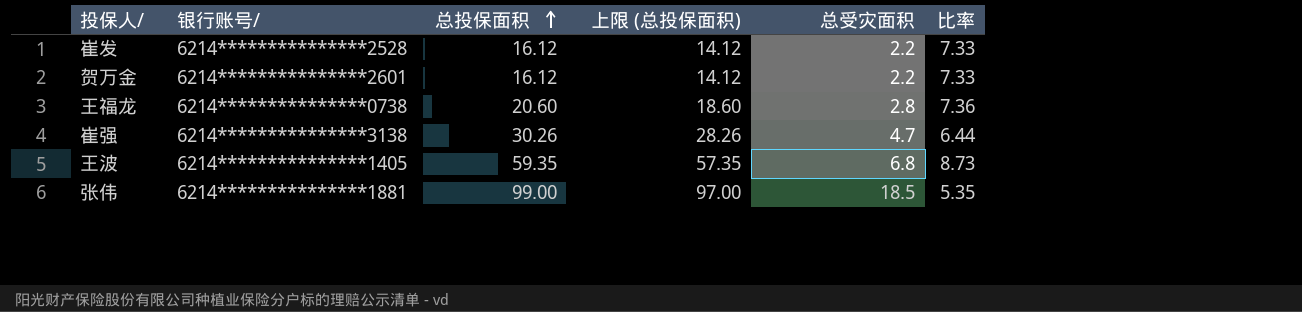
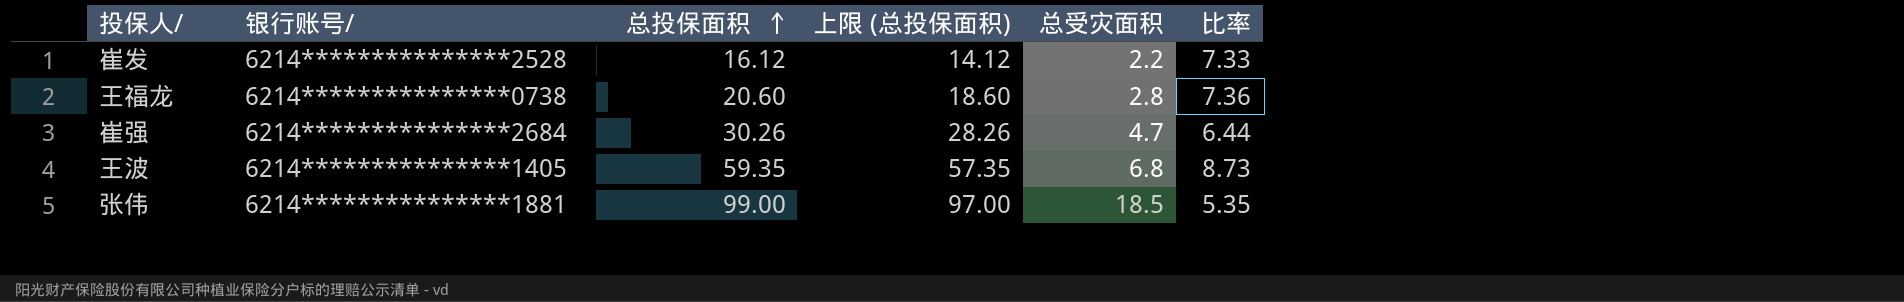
row 贺万金: 6214***************2601 | 16.12 | 14.12 | 2.2 | 7.33 -> none
崔强 | 银行账号/: 6214***************3138 -> 6214***************2684

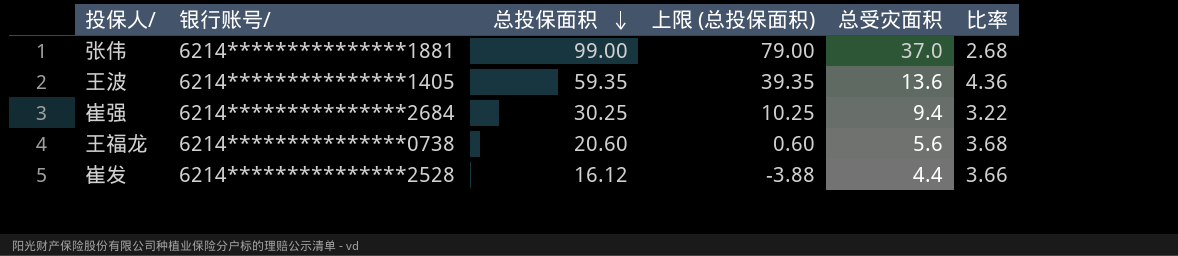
row order: 总投保面积 ascending -> 总投保面积 descending
column 上限 (总投保面积) | formula: [总投保面积] - 2 -> [总投保面积] - 20
张伟 | 总受灾面积: 18.5 -> 37.0
张伟 | 比率: 5.35 -> 2.68
王波 | 总受灾面积: 6.8 -> 13.6
王波 | 比率: 8.73 -> 4.36
崔强 | 总投保面积: 30.26 -> 30.25
崔强 | 总受灾面积: 4.7 -> 9.4
崔强 | 比率: 6.44 -> 3.22
王福龙 | 总受灾面积: 2.8 -> 5.6
王福龙 | 比率: 7.36 -> 3.68
崔发 | 总受灾面积: 2.2 -> 4.4
崔发 | 比率: 7.33 -> 3.66

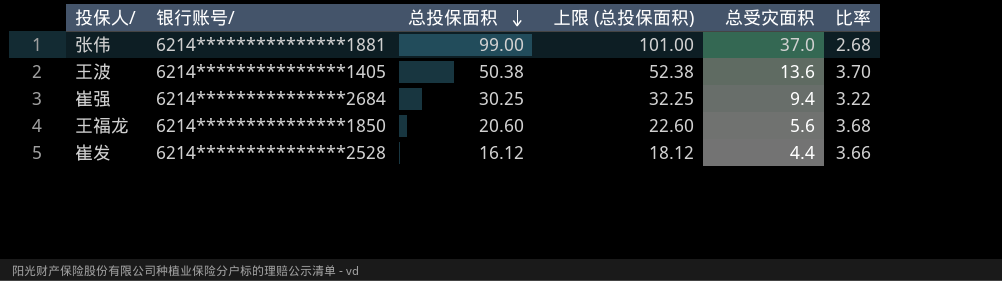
column 上限 (总投保面积) | formula: [总投保面积] - 20 -> [总投保面积] + 2
王波 | 总投保面积: 59.35 -> 50.38
王波 | 比率: 4.36 -> 3.70
王福龙 | 银行账号/: 6214***************0738 -> 6214***************1850

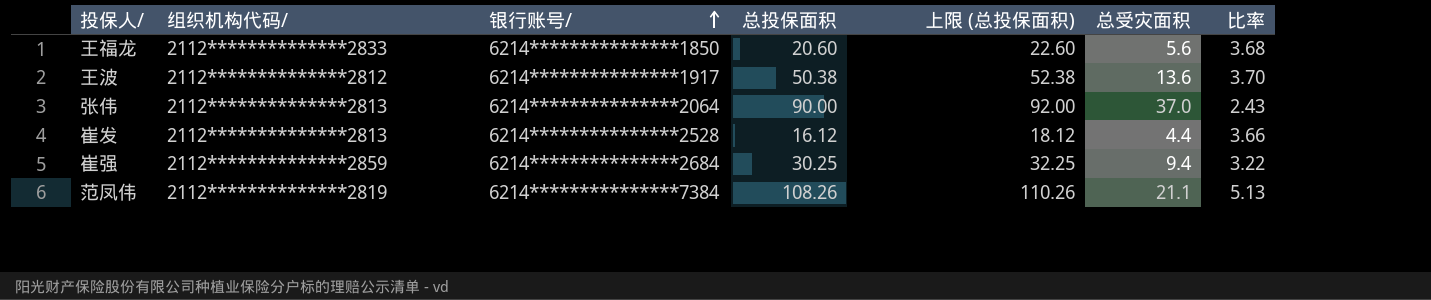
row order: 总投保面积 descending -> 银行账号/ ascending
column 组织机构代码/ | position: none -> 2
王波 | 银行账号/: 6214***************1405 -> 6214***************1917
张伟 | 银行账号/: 6214***************1881 -> 6214***************2064
张伟 | 总投保面积: 99.00 -> 90.00
张伟 | 上限 (总投保面积): 101.00 -> 92.00
张伟 | 比率: 2.68 -> 2.43
row 范凤伟: none -> 2112**************2819 | 6214***************7384 | 108.26 | 110.26 | 21.1 | 5.13

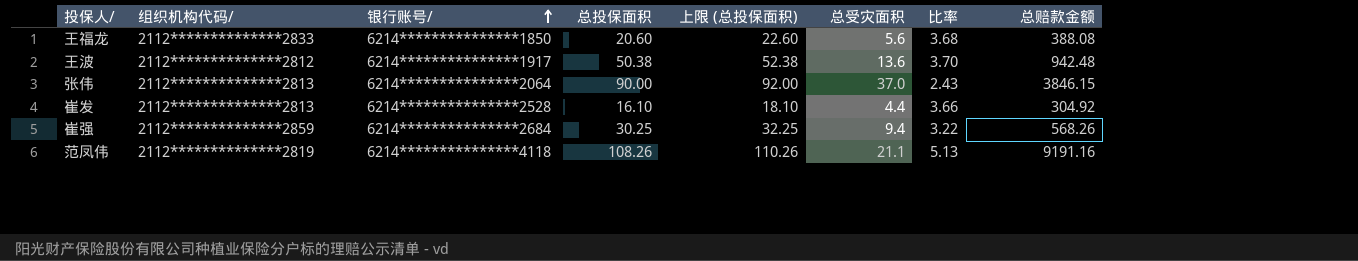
column 总赔款金额 | position: none -> 8
崔发 | 总投保面积: 16.12 -> 16.10
崔发 | 上限 (总投保面积): 18.12 -> 18.10
范凤伟 | 银行账号/: 6214***************7384 -> 6214***************4118

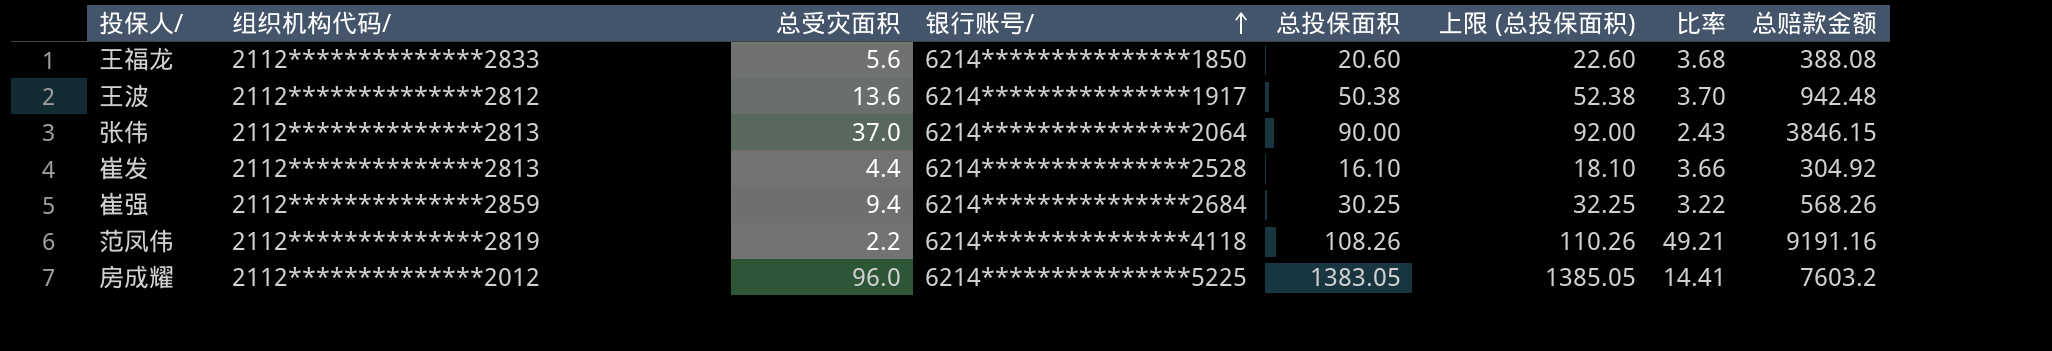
column 总受灾面积 | position: 6 -> 3
范凤伟 | 总受灾面积: 21.1 -> 2.2
范凤伟 | 比率: 5.13 -> 49.21
row 房成耀: none -> 2112**************2012 | 96.0 | 6214***************5225 | 1383.05 | 1385.05 | 14.41 | 7603.2

